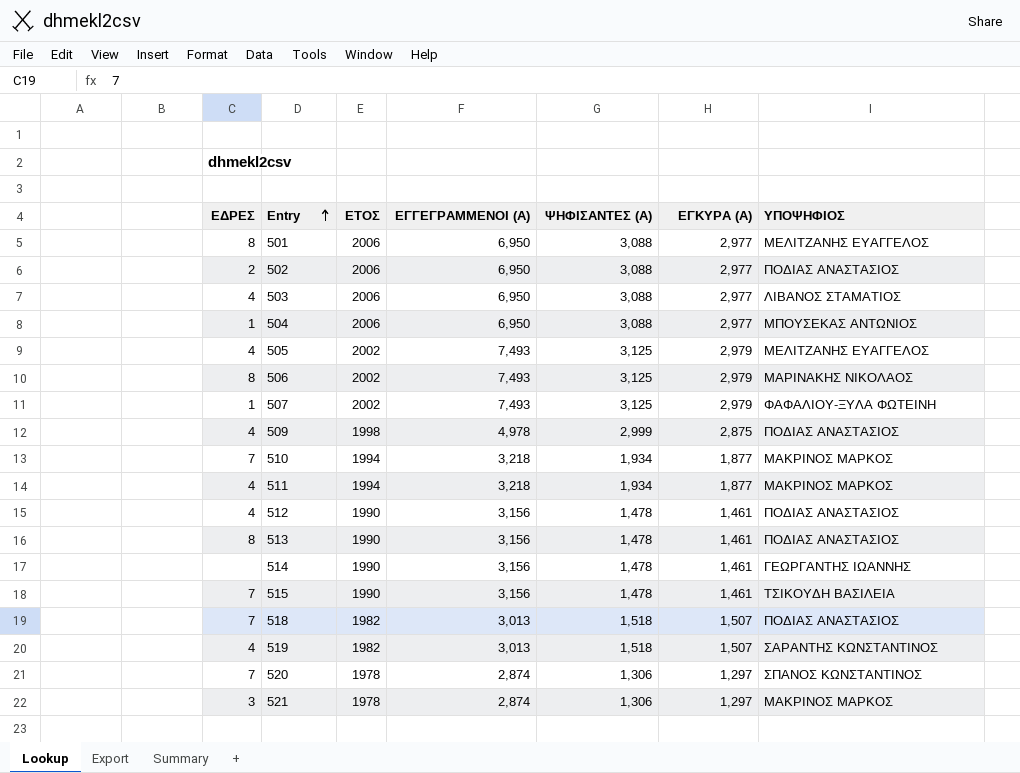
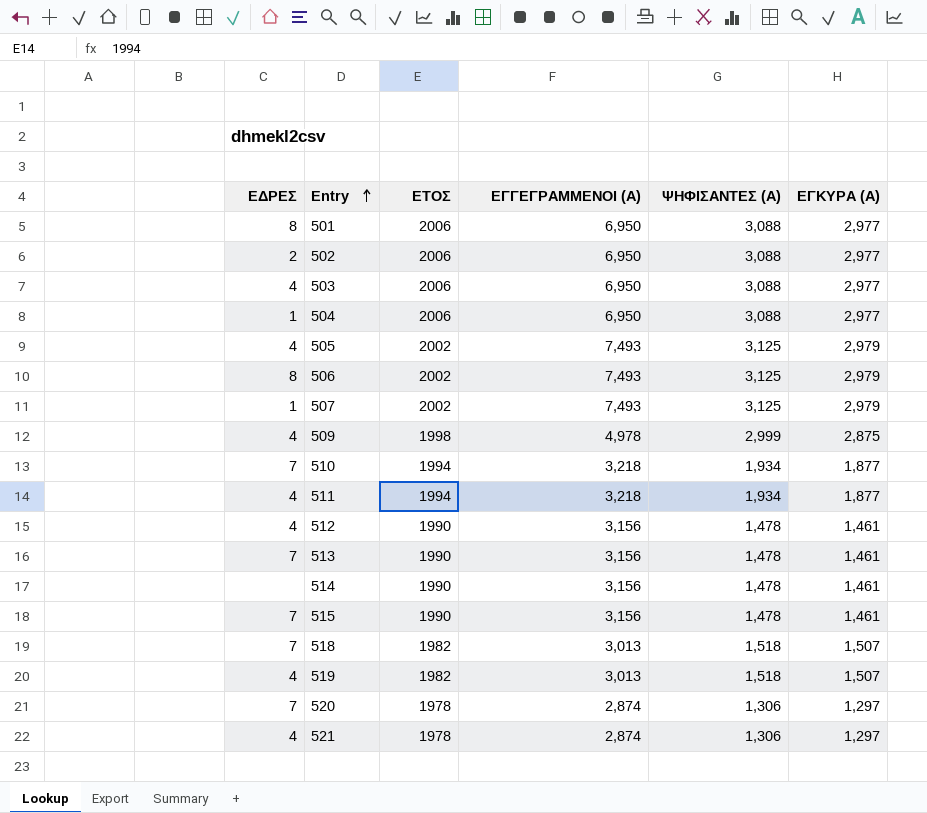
column ΥΠΟΨΗΦΙΟΣ | position: 7 -> none
513 | ΕΔΡΕΣ: 8 -> 7
521 | ΕΔΡΕΣ: 3 -> 4

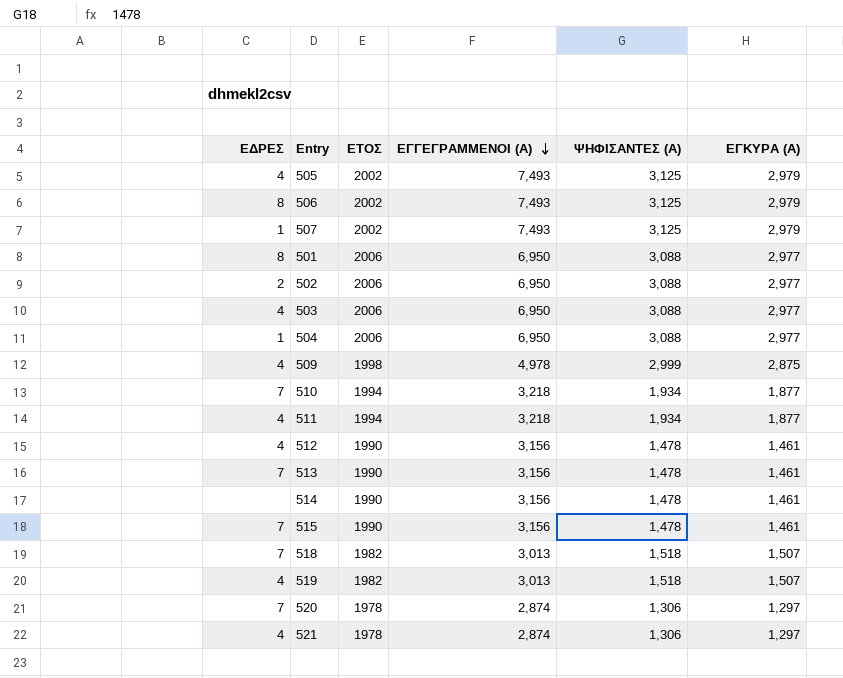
row order: Entry ascending -> ΕΓΓΕΓΡΑΜΜΕΝΟΙ (Α) descending

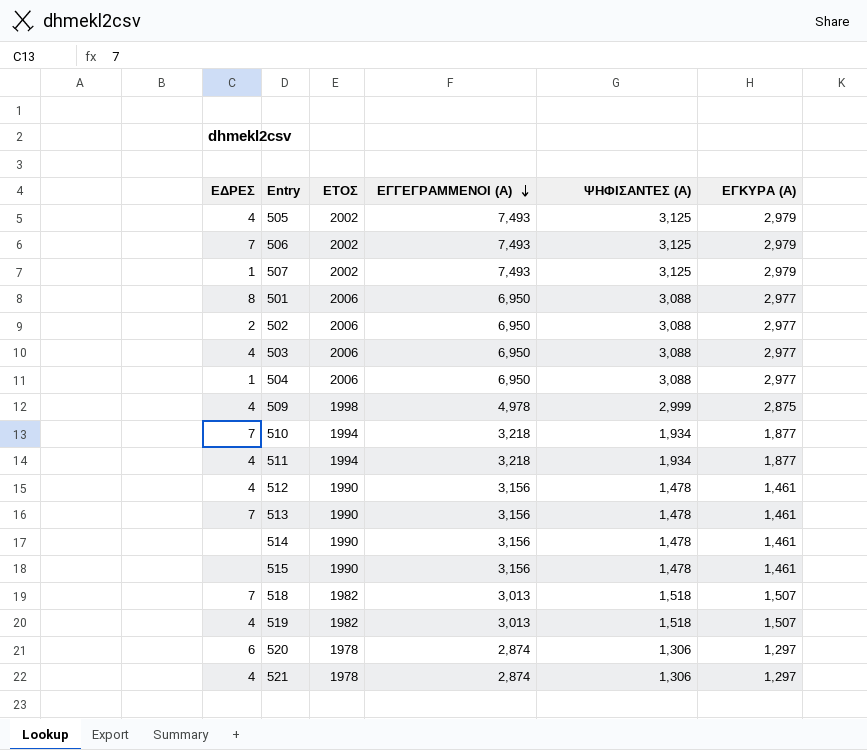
506 | ΕΔΡΕΣ: 8 -> 7
515 | ΕΔΡΕΣ: 7 -> none
520 | ΕΔΡΕΣ: 7 -> 6

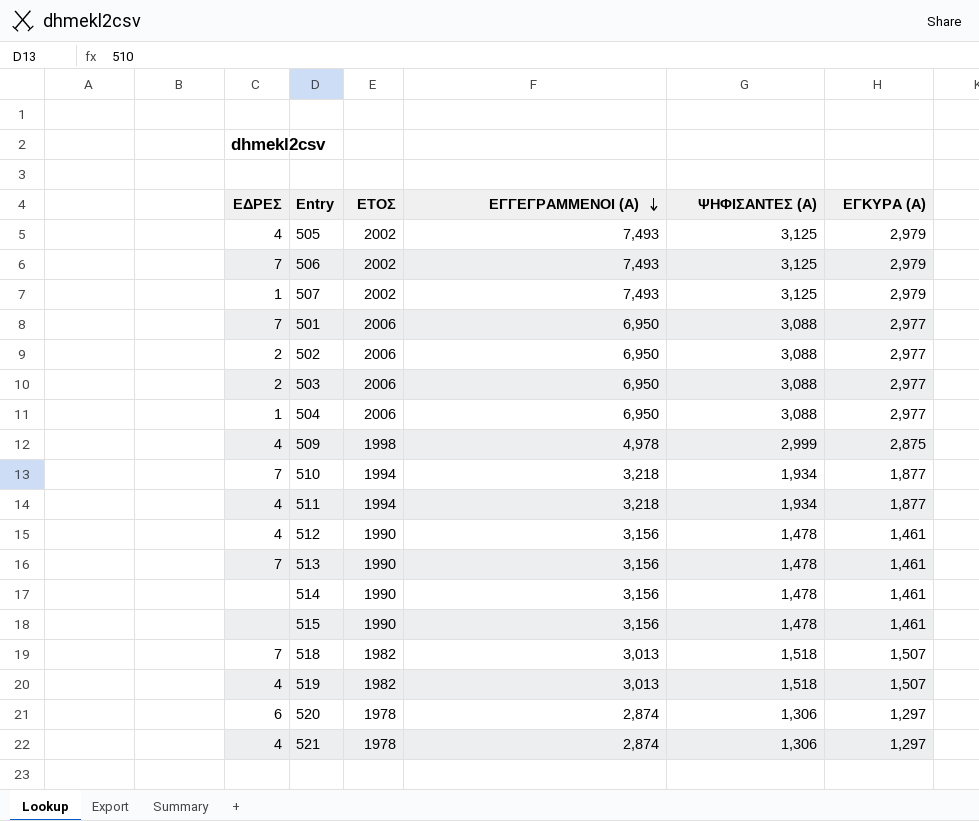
501 | ΕΔΡΕΣ: 8 -> 7
503 | ΕΔΡΕΣ: 4 -> 2

